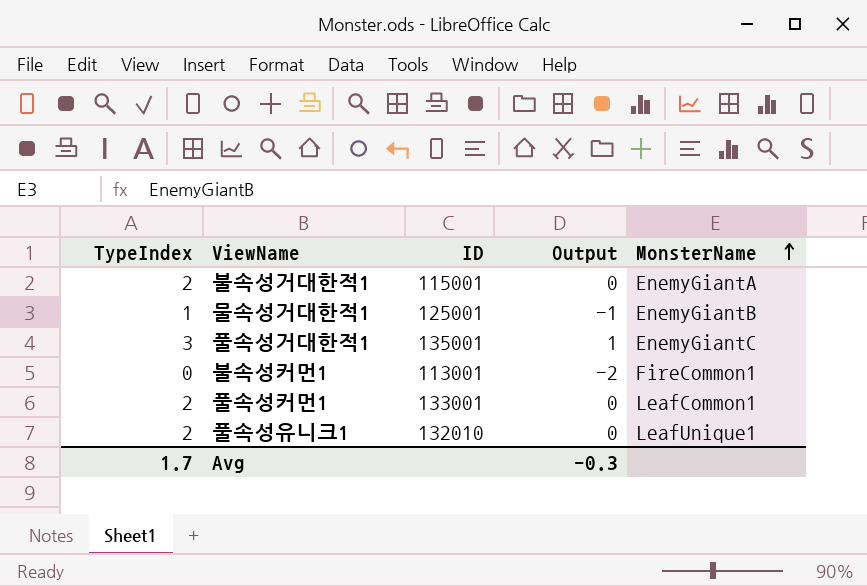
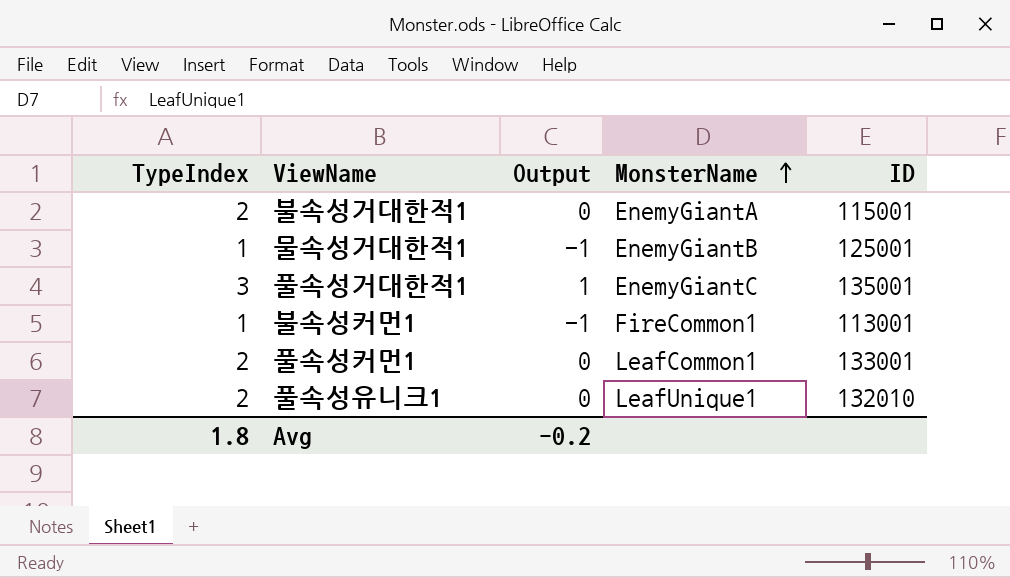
column ID | position: 3 -> 5
불속성커먼1 | TypeIndex: 0 -> 1
불속성커먼1 | Output: -2 -> -1
Avg | TypeIndex: 1.7 -> 1.8
Avg | Output: -0.3 -> -0.2

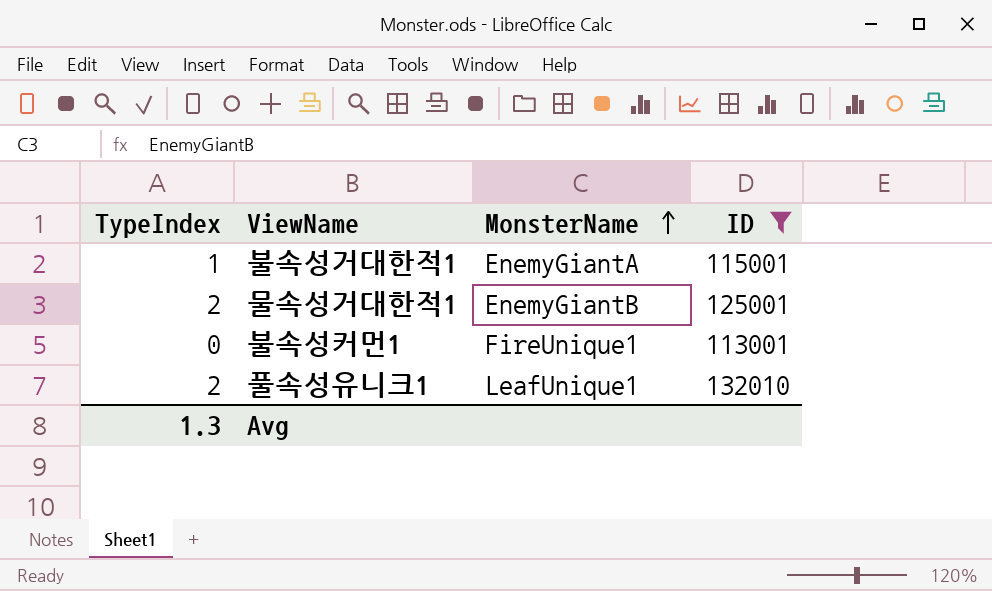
filter: none -> ID <= 132010
column Output | formula: [TypeIndex] - 2 -> none
불속성거대한적1 | TypeIndex: 2 -> 1
물속성거대한적1 | TypeIndex: 1 -> 2
불속성커먼1 | TypeIndex: 1 -> 0
불속성커먼1 | MonsterName: FireCommon1 -> FireUnique1
Avg | TypeIndex: 1.8 -> 1.3

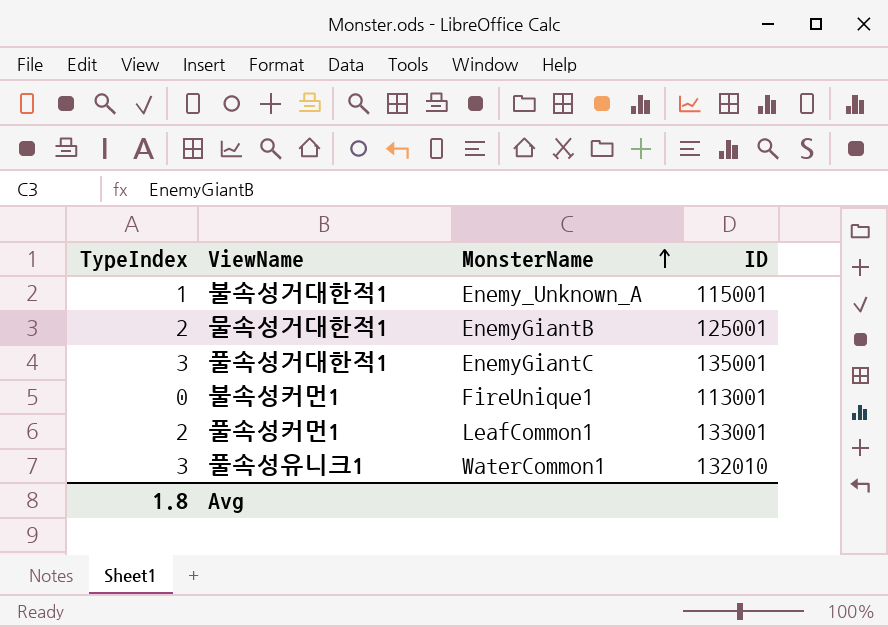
filter: ID <= 132010 -> none
불속성거대한적1 | MonsterName: EnemyGiantA -> Enemy_Unknown_A
풀속성유니크1 | TypeIndex: 2 -> 3
풀속성유니크1 | MonsterName: LeafUnique1 -> WaterCommon1
Avg | TypeIndex: 1.3 -> 1.8

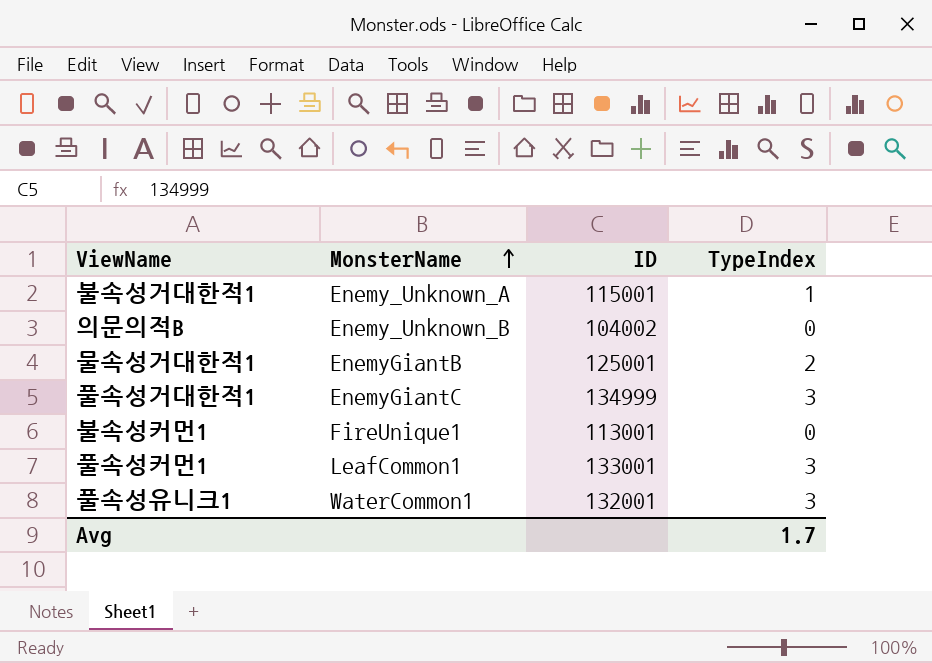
column TypeIndex | position: 1 -> 4
row 의문의적B: none -> Enemy_Unknown_B | 104002 | 0
풀속성거대한적1 | ID: 135001 -> 134999
풀속성커먼1 | TypeIndex: 2 -> 3
풀속성유니크1 | ID: 132010 -> 132001
Avg | TypeIndex: 1.8 -> 1.7

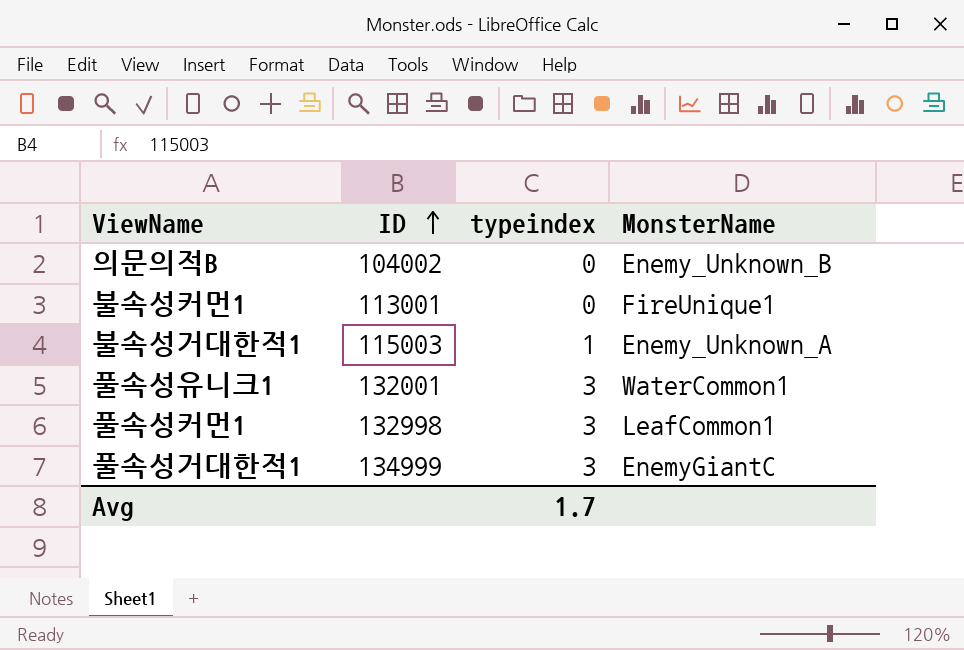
row order: MonsterName ascending -> ID ascending
column name: TypeIndex -> typeindex
column MonsterName | position: 2 -> 4
row 물속성거대한적1: EnemyGiantB | 125001 | 2 -> none
불속성거대한적1 | ID: 115001 -> 115003
풀속성커먼1 | ID: 133001 -> 132998

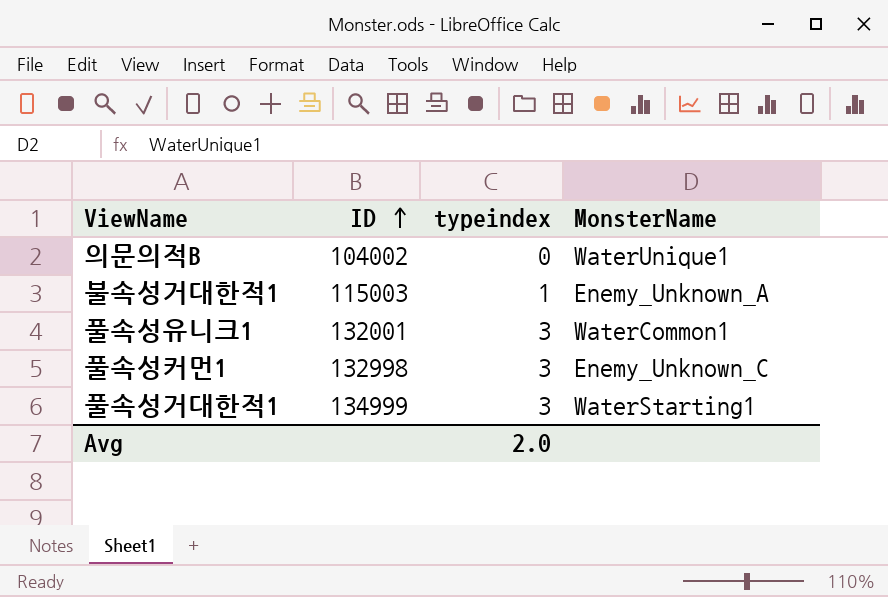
row 불속성커먼1: 113001 | 0 | FireUnique1 -> none
의문의적B | MonsterName: Enemy_Unknown_B -> WaterUnique1
풀속성커먼1 | MonsterName: LeafCommon1 -> Enemy_Unknown_C
풀속성거대한적1 | MonsterName: EnemyGiantC -> WaterStarting1
Avg | typeindex: 1.7 -> 2.0

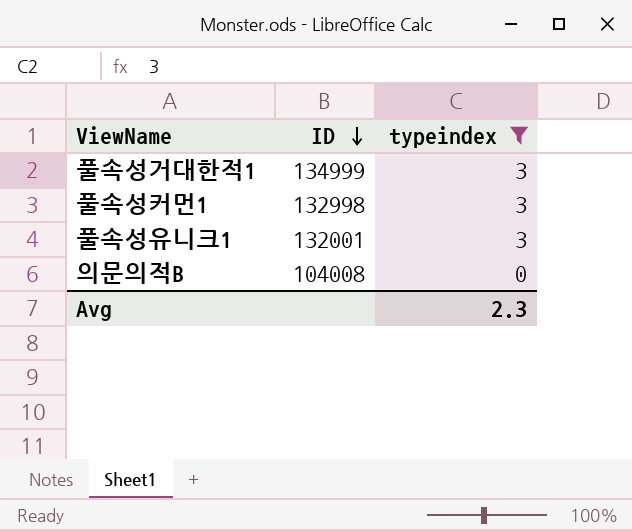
filter: none -> typeindex != 1
row order: ID ascending -> ID descending
column MonsterName | position: 4 -> none
의문의적B | ID: 104002 -> 104008
Avg | typeindex: 2.0 -> 2.3

